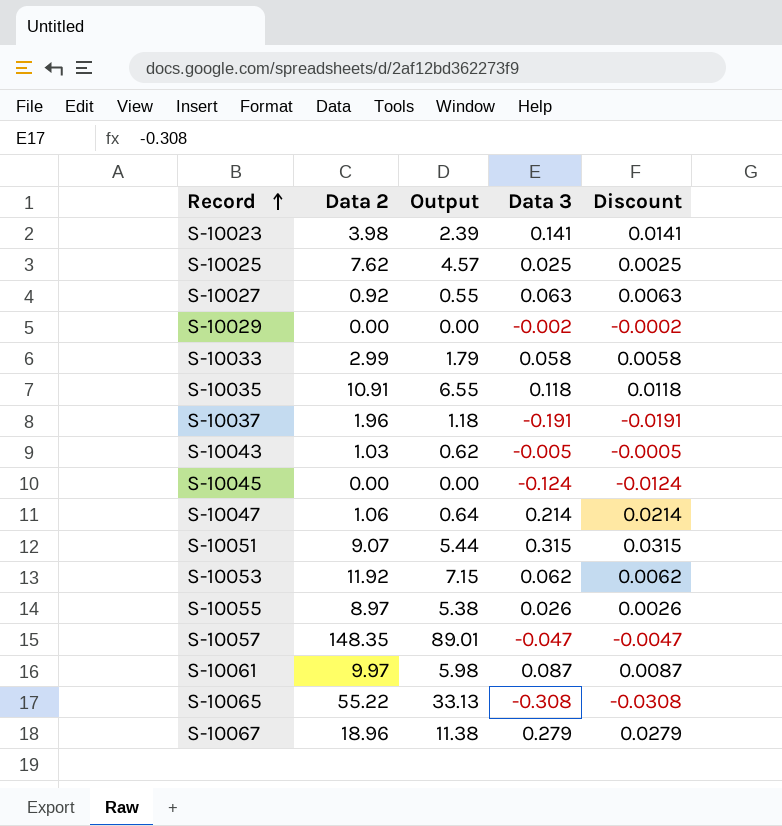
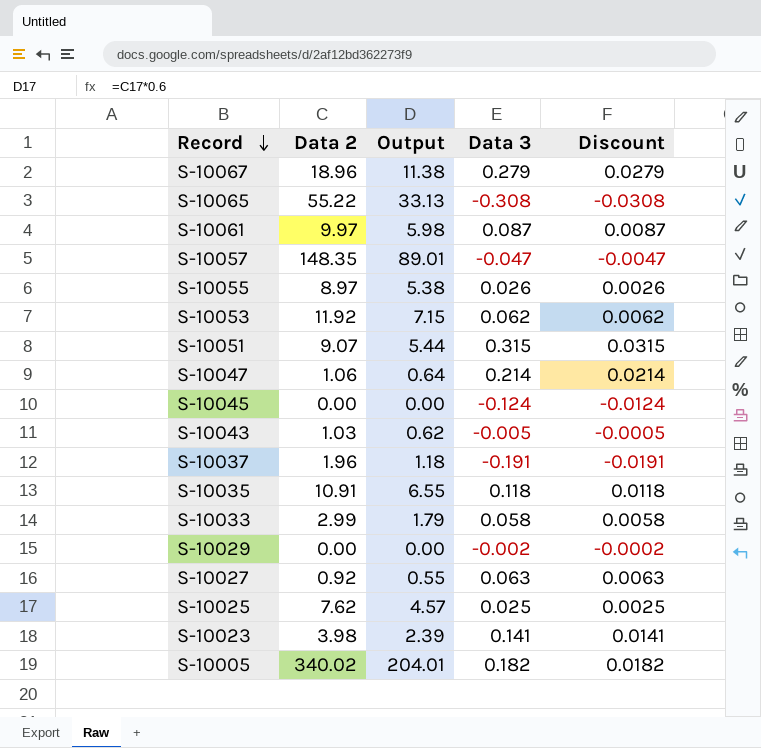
row order: Record ascending -> Record descending
row S-10005: none -> 340.02 | 204.01 | 0.182 | 0.0182

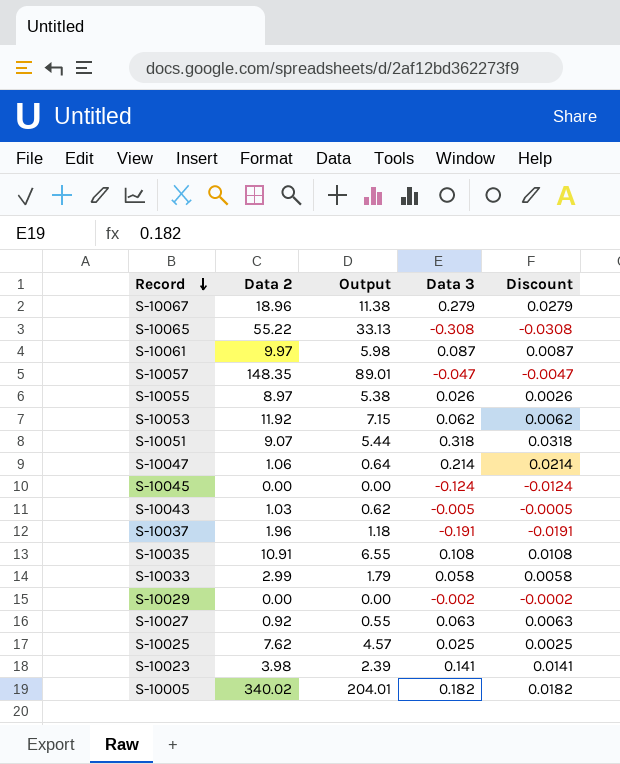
S-10051 | Data 3: 0.315 -> 0.318
S-10051 | Discount: 0.0315 -> 0.0318
S-10035 | Data 3: 0.118 -> 0.108
S-10035 | Discount: 0.0118 -> 0.0108

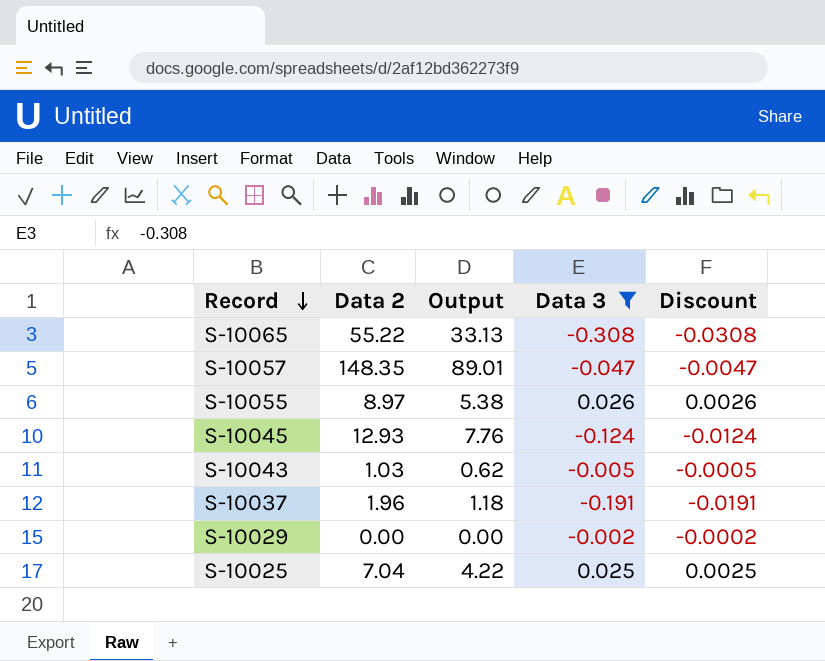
filter: none -> Data 3 <= 0.026
S-10045 | Data 2: 0.00 -> 12.93
S-10045 | Output: 0.00 -> 7.76
S-10025 | Data 2: 7.62 -> 7.04
S-10025 | Output: 4.57 -> 4.22

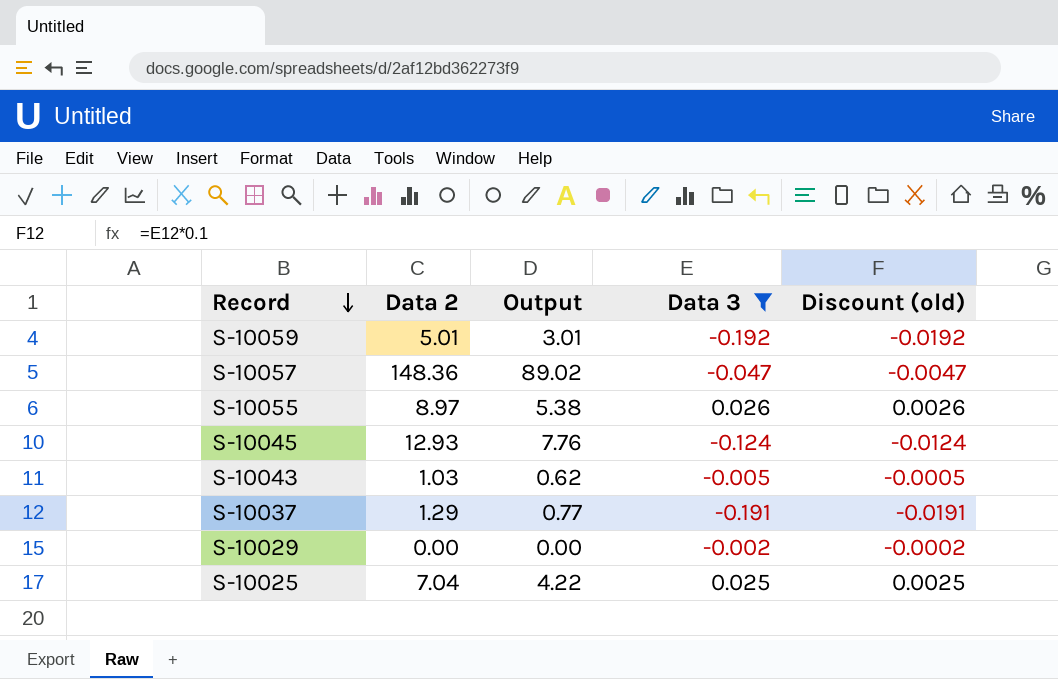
column name: Discount -> Discount (old)
row S-10065: 55.22 | 33.13 | -0.308 | -0.0308 -> none
row S-10059: none -> 5.01 | 3.01 | -0.192 | -0.0192
S-10057 | Data 2: 148.35 -> 148.36
S-10057 | Output: 89.01 -> 89.02
S-10037 | Data 2: 1.96 -> 1.29
S-10037 | Output: 1.18 -> 0.77

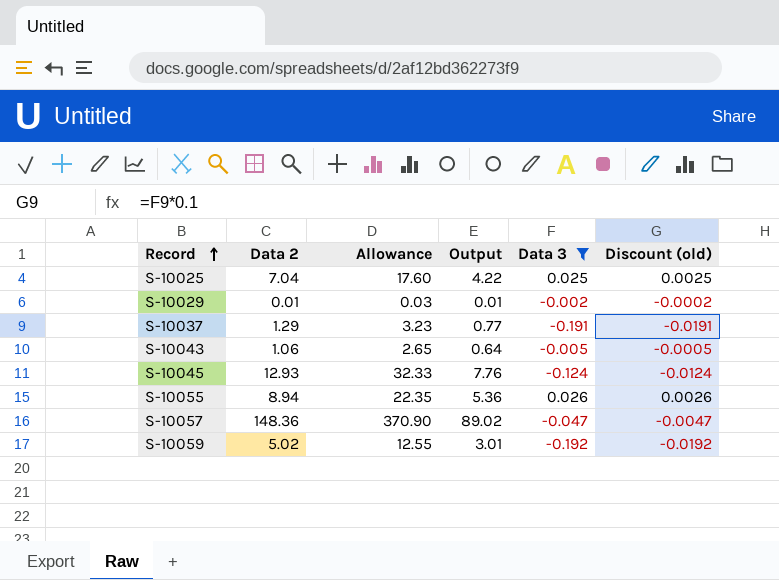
row order: Record descending -> Record ascending
column Allowance | formula: none -> [Data 2] * 2.5
S-10029 | Data 2: 0.00 -> 0.01
S-10029 | Output: 0.00 -> 0.01
S-10043 | Data 2: 1.03 -> 1.06
S-10043 | Output: 0.62 -> 0.64
S-10055 | Data 2: 8.97 -> 8.94
S-10055 | Output: 5.38 -> 5.36
S-10059 | Data 2: 5.01 -> 5.02

